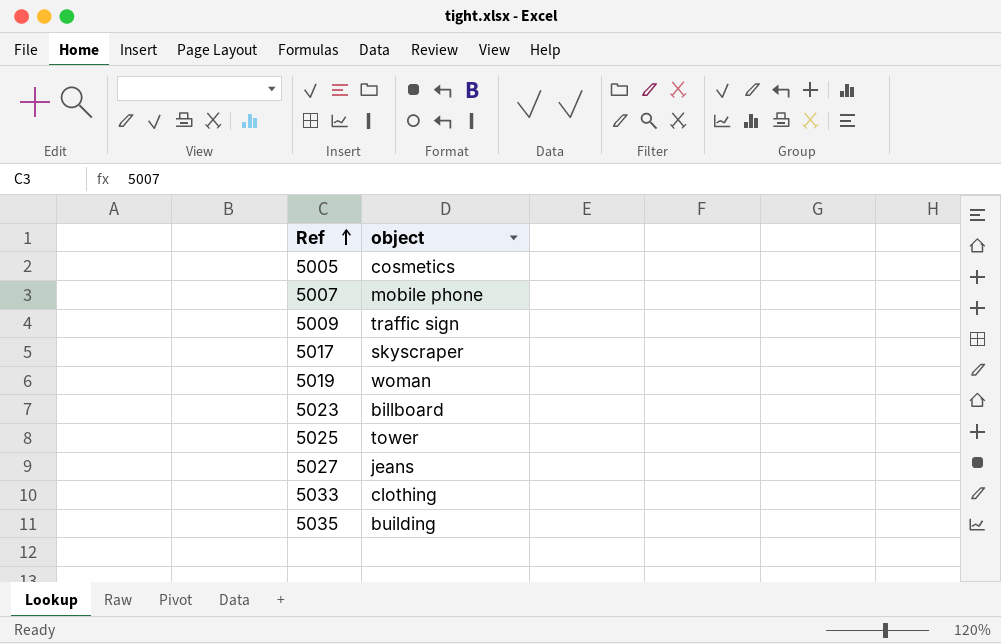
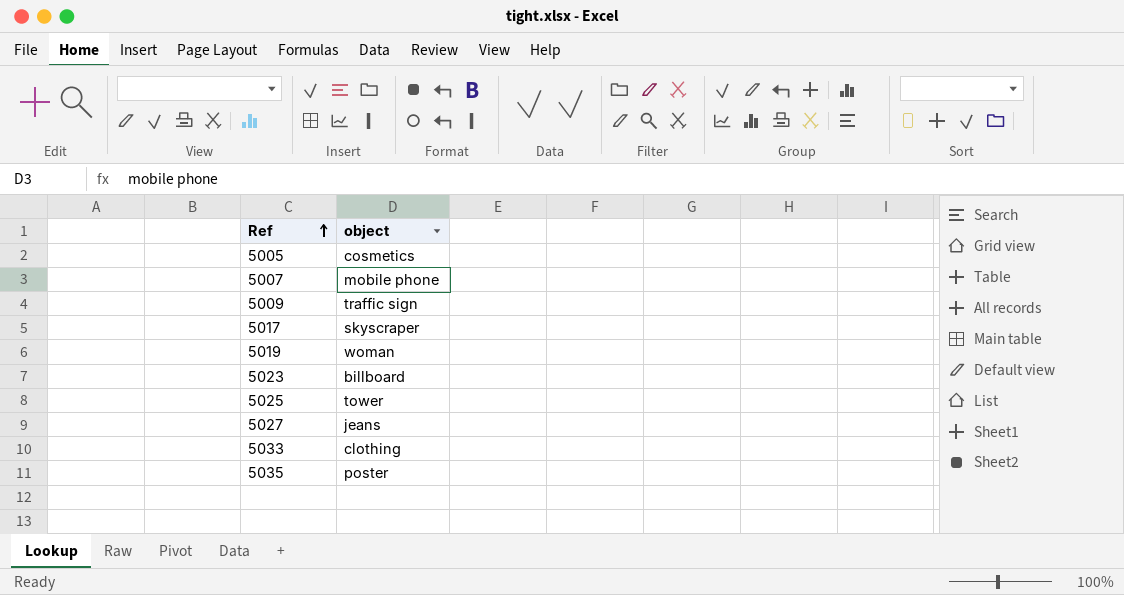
5035 | object: building -> poster

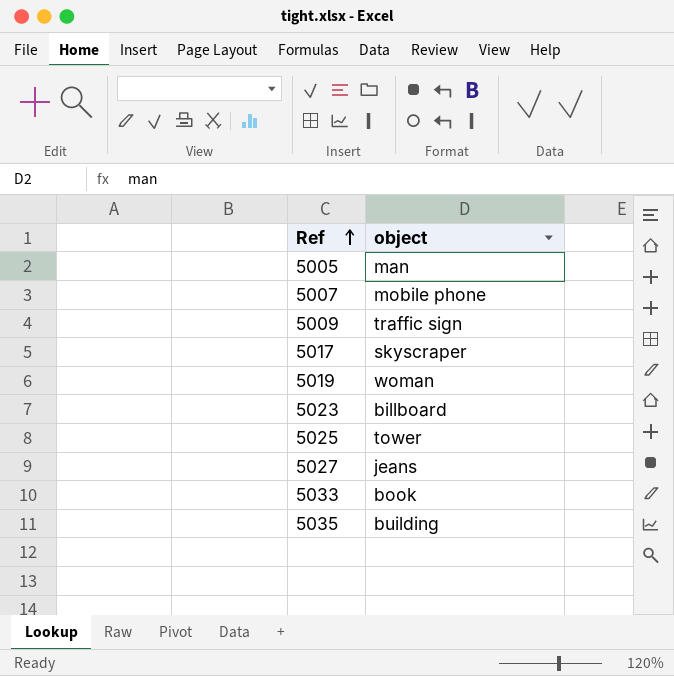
5005 | object: cosmetics -> man
5033 | object: clothing -> book
5035 | object: poster -> building

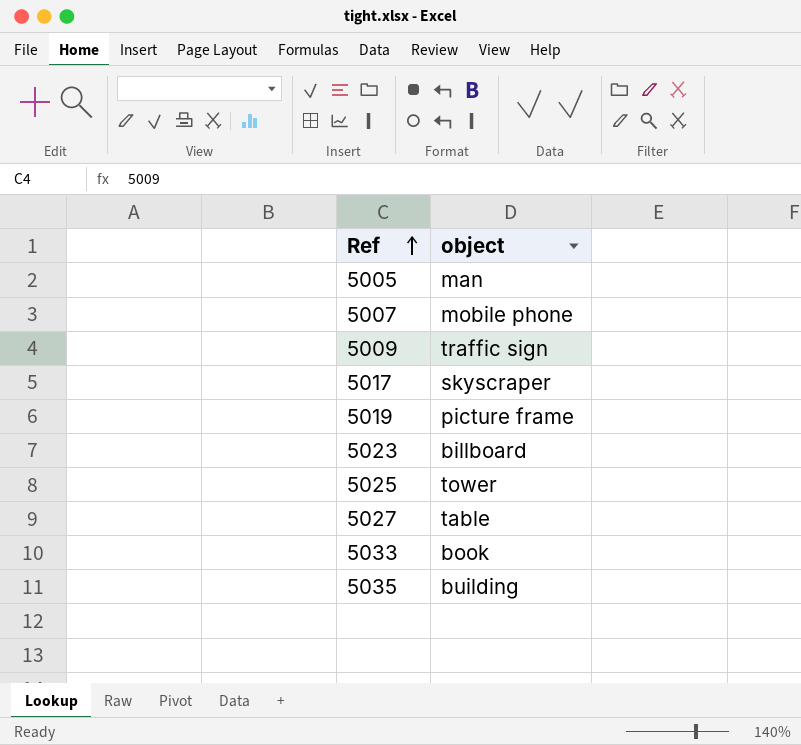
5019 | object: woman -> picture frame
5027 | object: jeans -> table

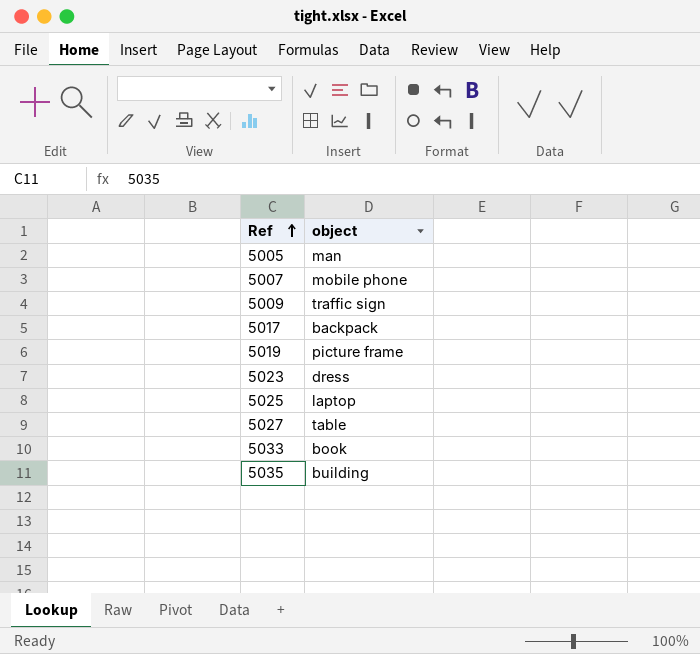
5017 | object: skyscraper -> backpack
5023 | object: billboard -> dress
5025 | object: tower -> laptop

